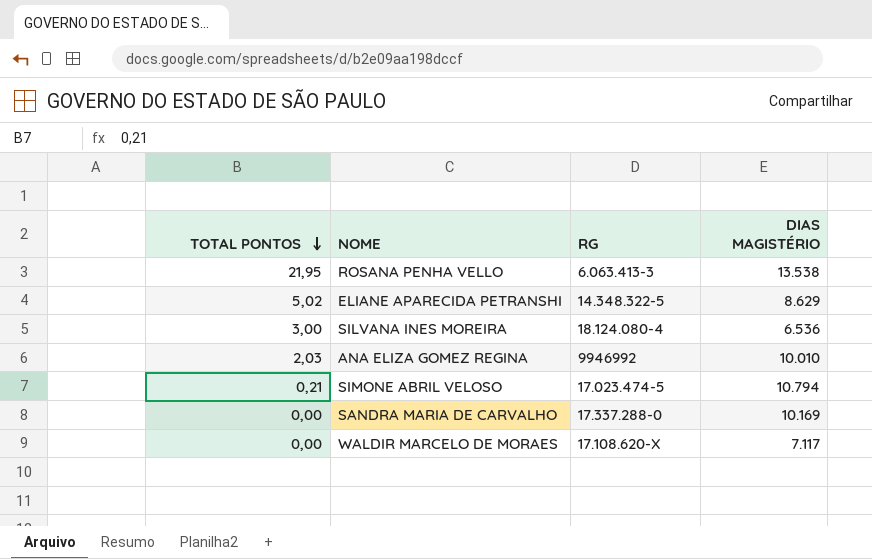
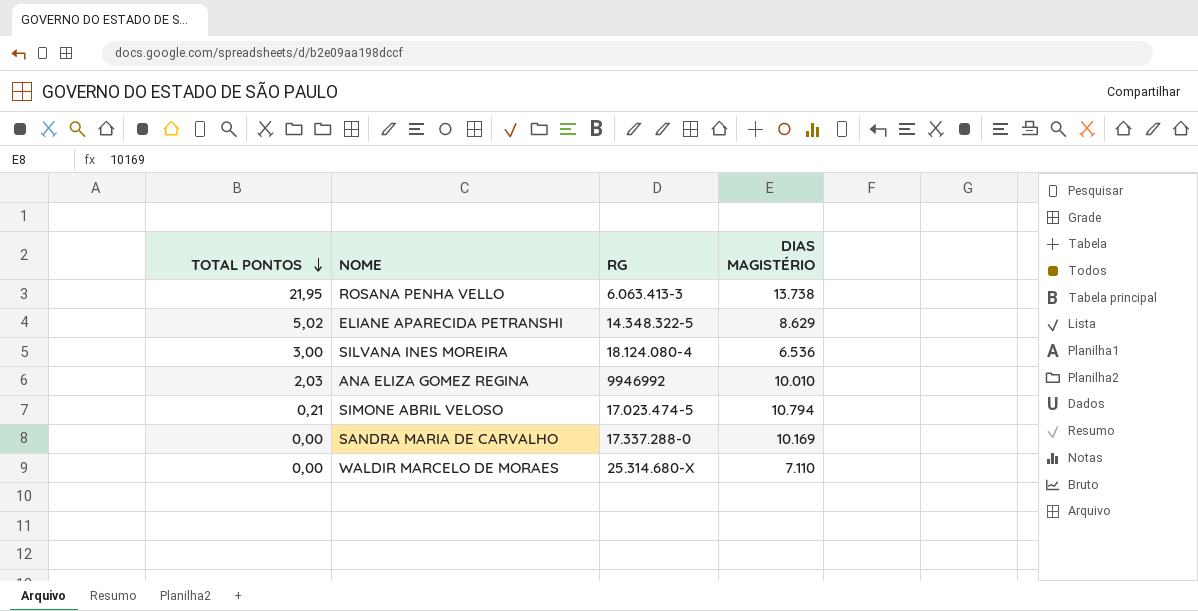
ROSANA PENHA VELLO | DIAS MAGISTÉRIO: 13.538 -> 13.738
WALDIR MARCELO DE MORAES | RG: 17.108.620-X -> 25.314.680-X
WALDIR MARCELO DE MORAES | DIAS MAGISTÉRIO: 7.117 -> 7.110

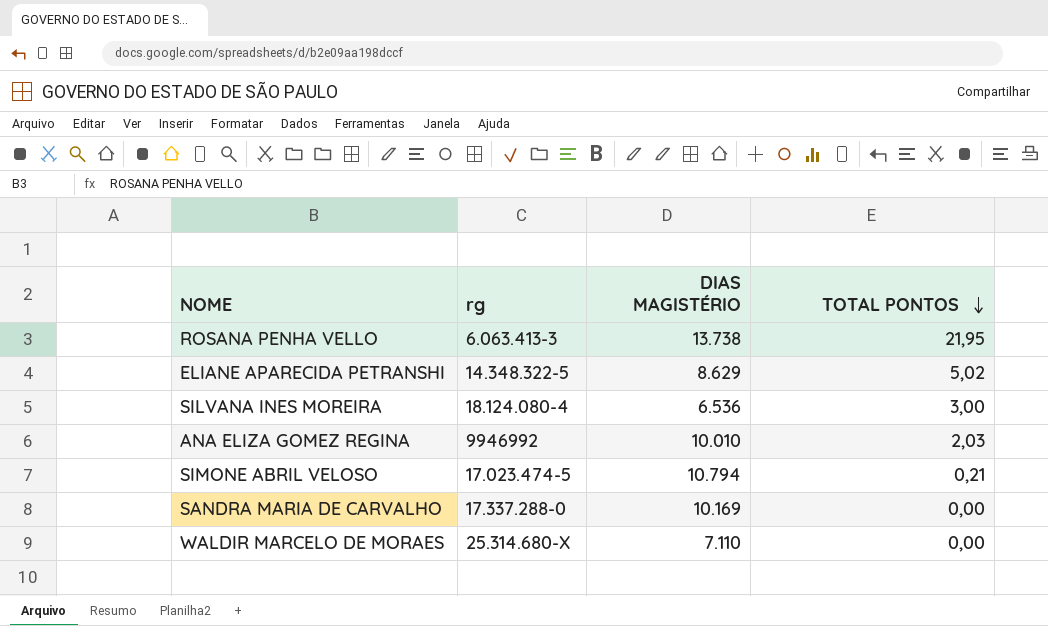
column name: RG -> rg
column TOTAL PONTOS | position: 1 -> 4

